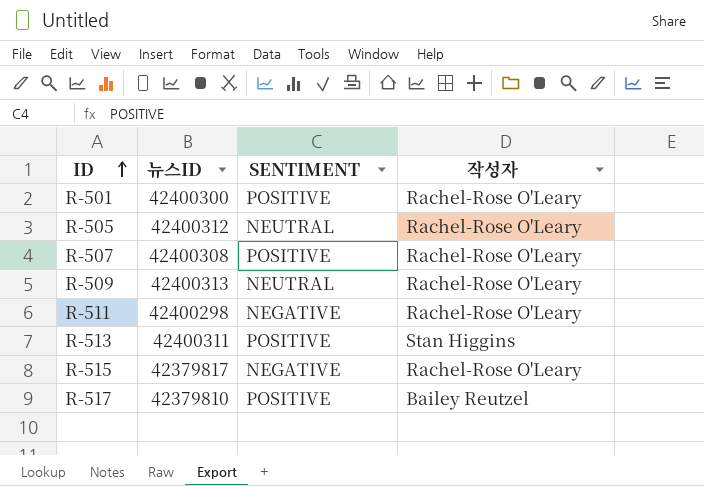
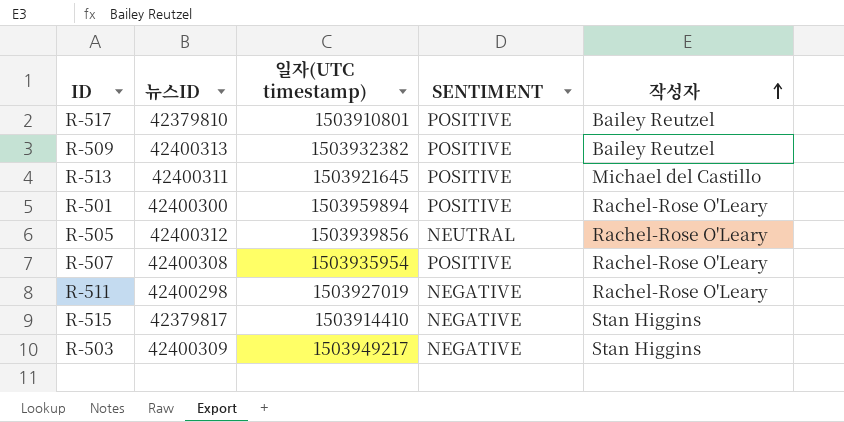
row order: ID ascending -> 작성자 ascending
column 일자(UTC timestamp) | position: none -> 3
R-509 | SENTIMENT: NEUTRAL -> POSITIVE
R-509 | 작성자: Rachel-Rose O'Leary -> Bailey Reutzel
R-513 | 작성자: Stan Higgins -> Michael del Castillo
R-515 | 작성자: Rachel-Rose O'Leary -> Stan Higgins
row R-503: none -> 42400309 | 1503949217 | NEGATIVE | Stan Higgins

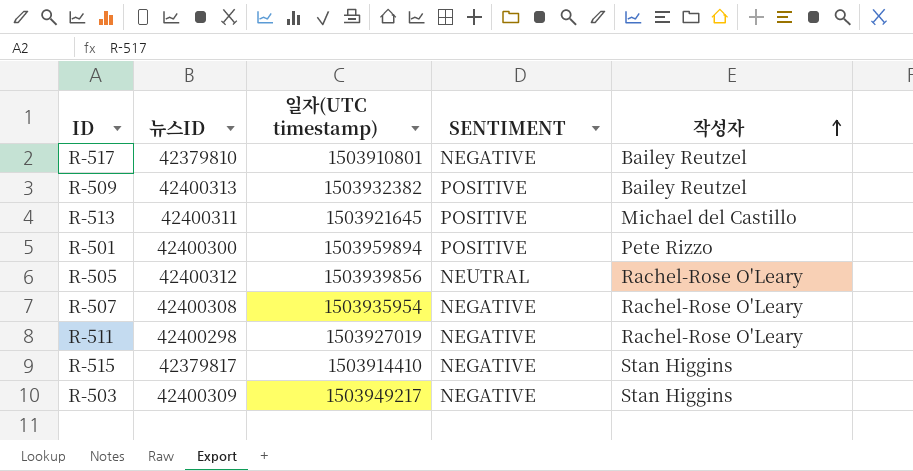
R-517 | SENTIMENT: POSITIVE -> NEGATIVE
R-501 | 작성자: Rachel-Rose O'Leary -> Pete Rizzo
R-507 | SENTIMENT: POSITIVE -> NEGATIVE

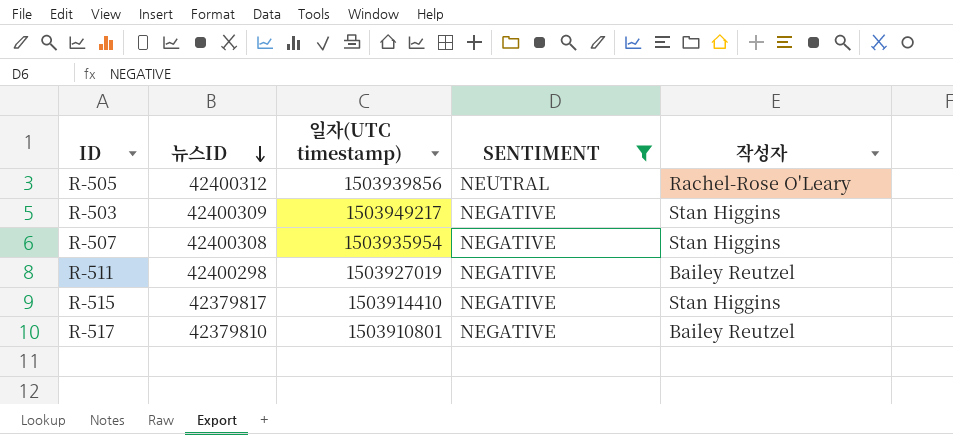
filter: none -> SENTIMENT != POSITIVE
row order: 작성자 ascending -> 뉴스ID descending
R-507 | 작성자: Rachel-Rose O'Leary -> Stan Higgins
R-511 | 작성자: Rachel-Rose O'Leary -> Bailey Reutzel

